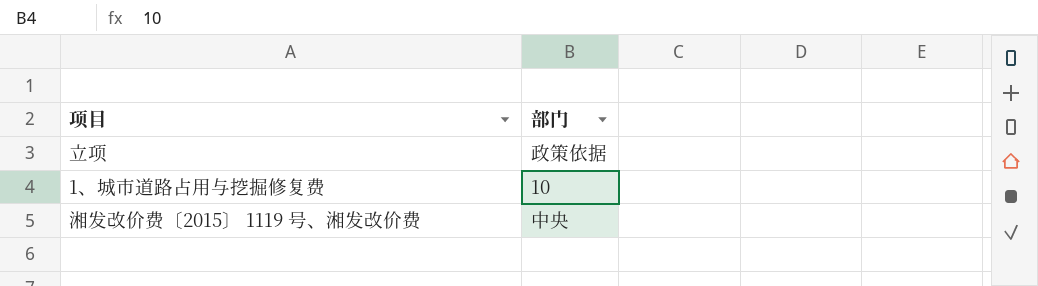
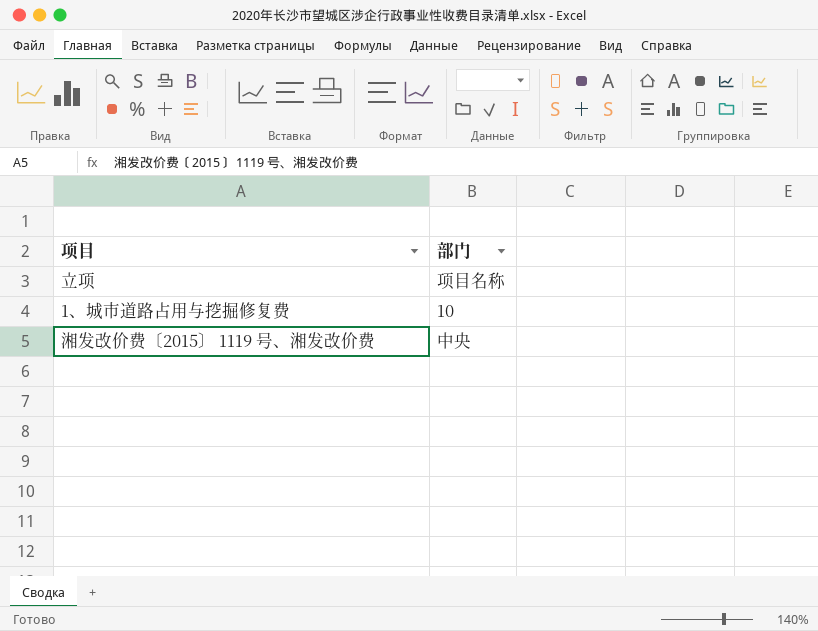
立项 | 部门: 政策依据 -> 项目名称

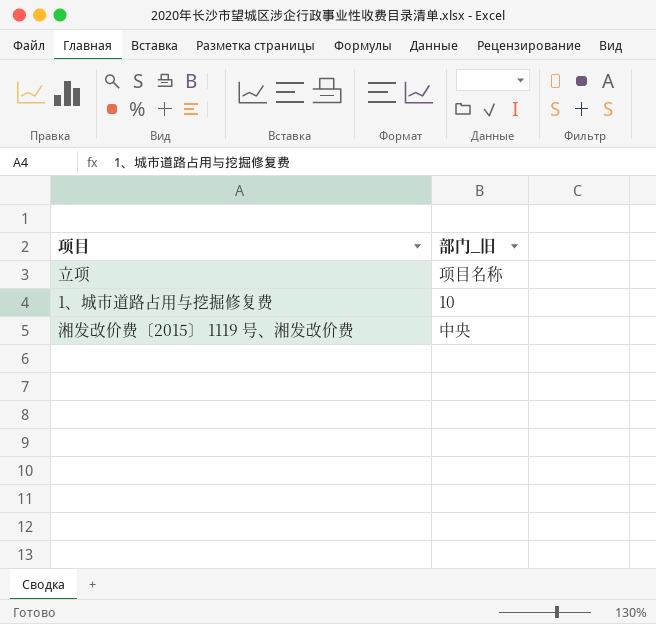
column name: 部门 -> 部门_旧

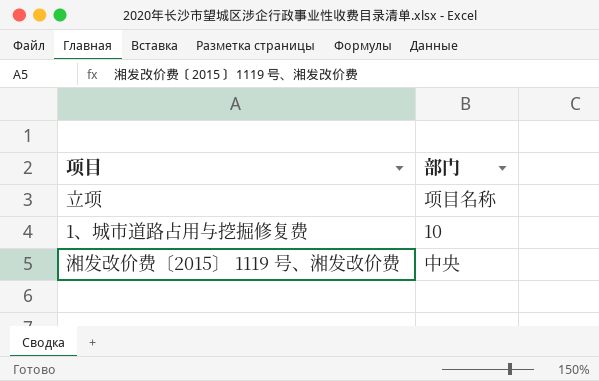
column name: 部门_旧 -> 部门

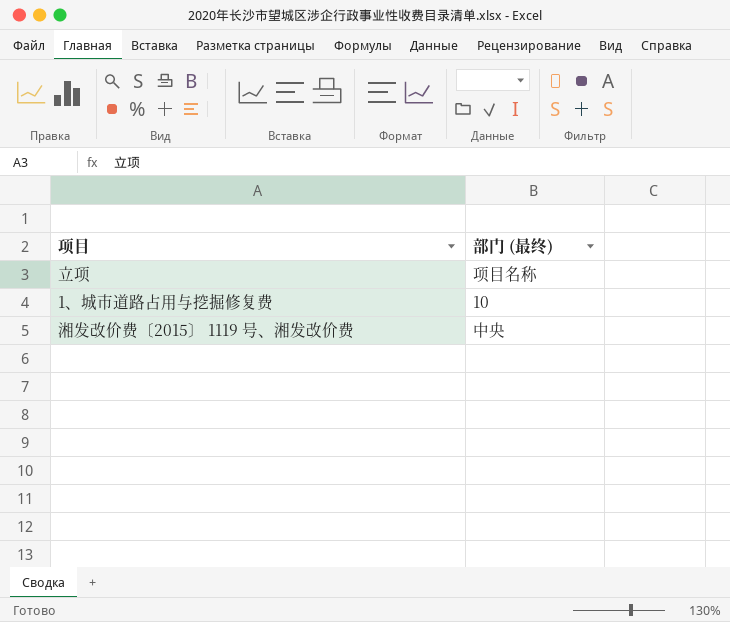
column name: 部门 -> 部门 (最终)

